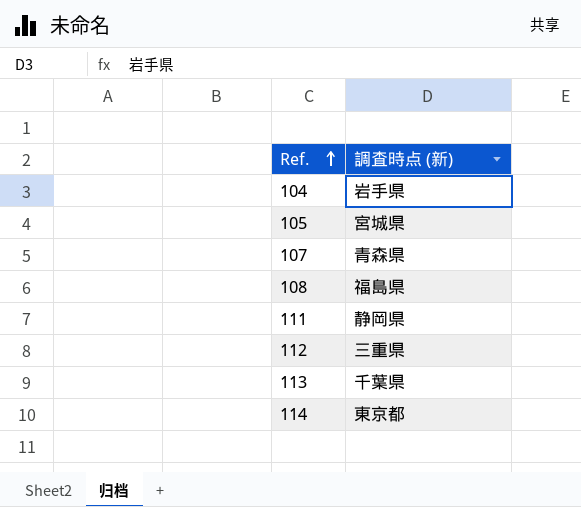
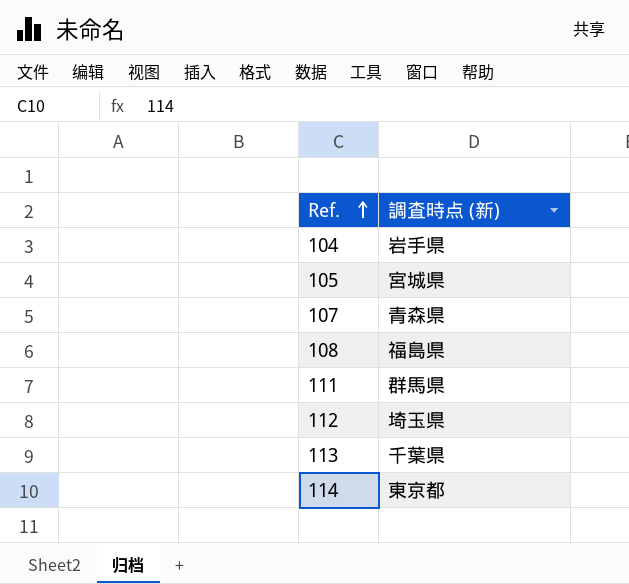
111 | 調査時点 (新): 静岡県 -> 群馬県
112 | 調査時点 (新): 三重県 -> 埼玉県

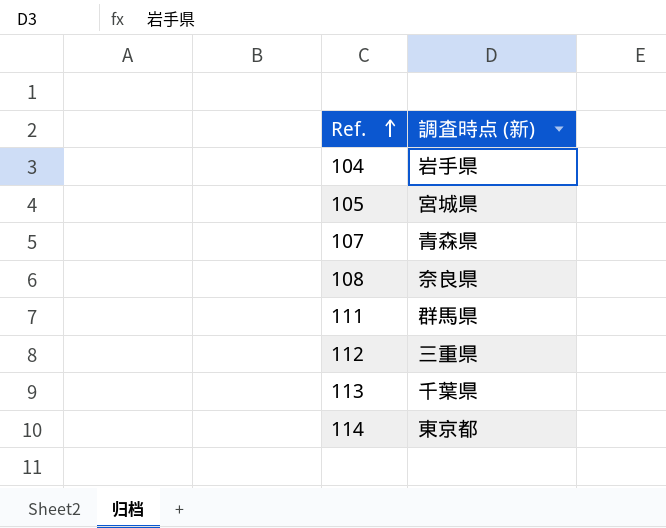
108 | 調査時点 (新): 福島県 -> 奈良県
112 | 調査時点 (新): 埼玉県 -> 三重県

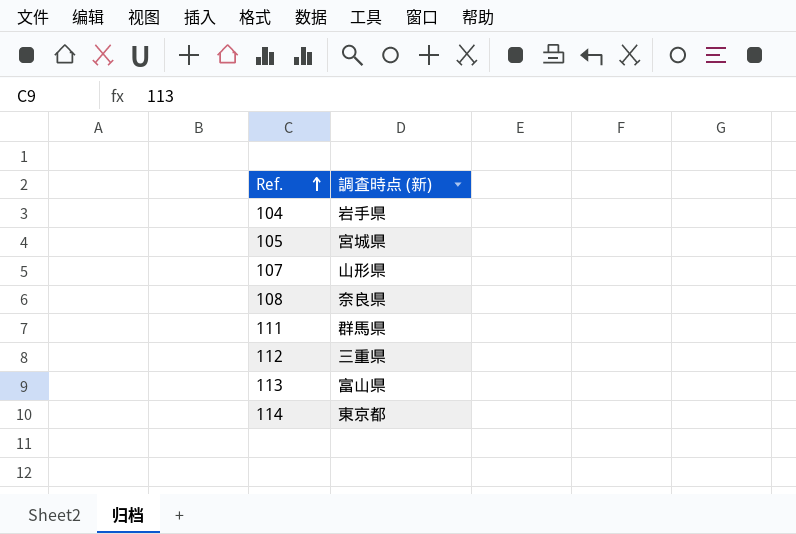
107 | 調査時点 (新): 青森県 -> 山形県
113 | 調査時点 (新): 千葉県 -> 富山県

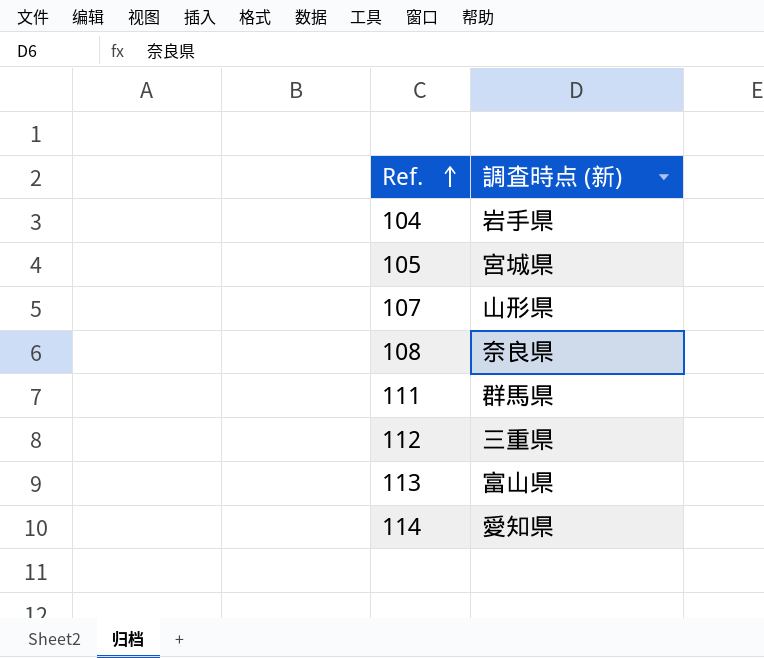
114 | 調査時点 (新): 東京都 -> 愛知県

